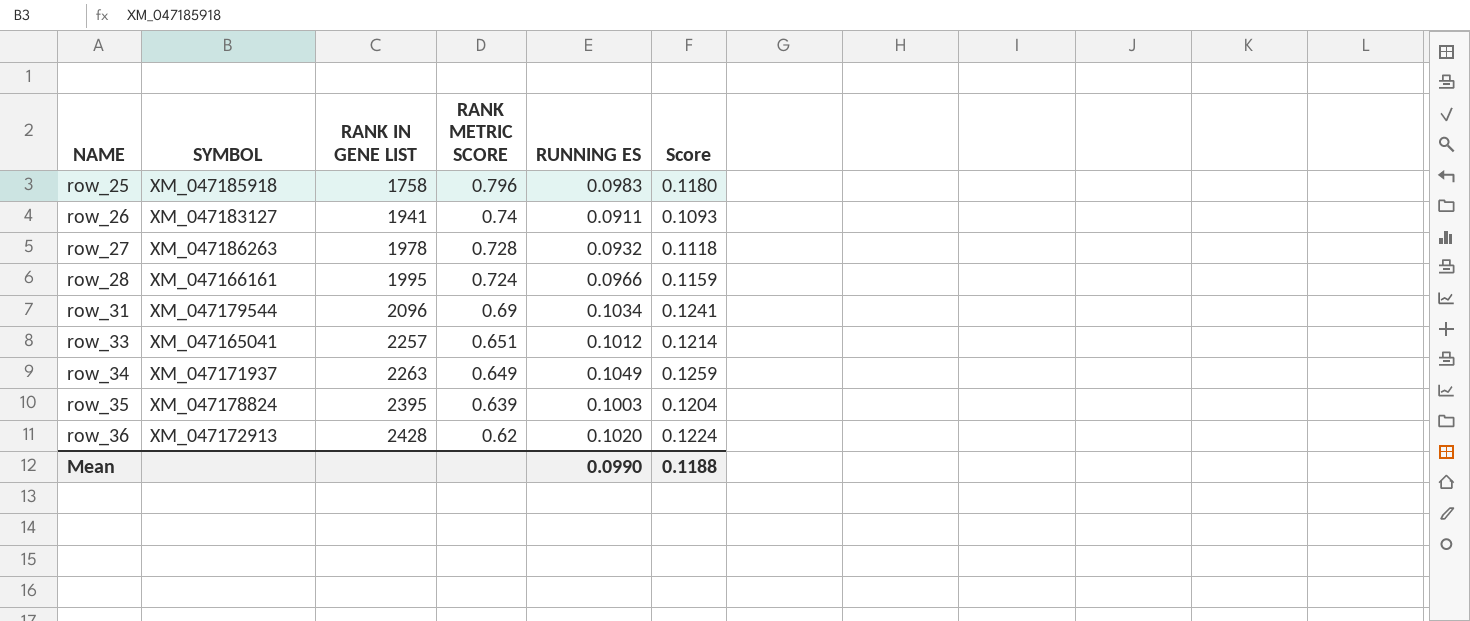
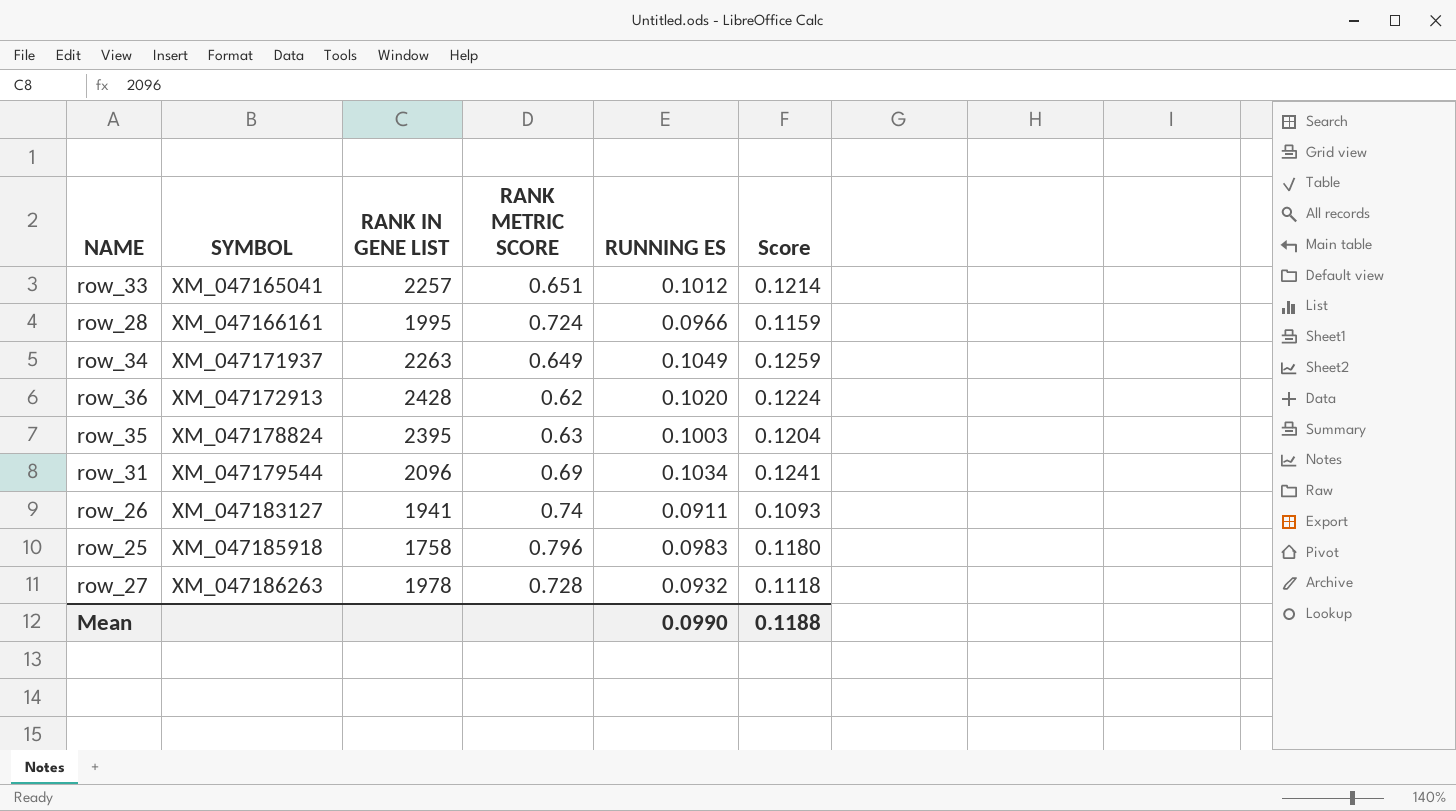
row order: NAME ascending -> SYMBOL ascending
row_35 | RANK METRIC SCORE: 0.639 -> 0.63

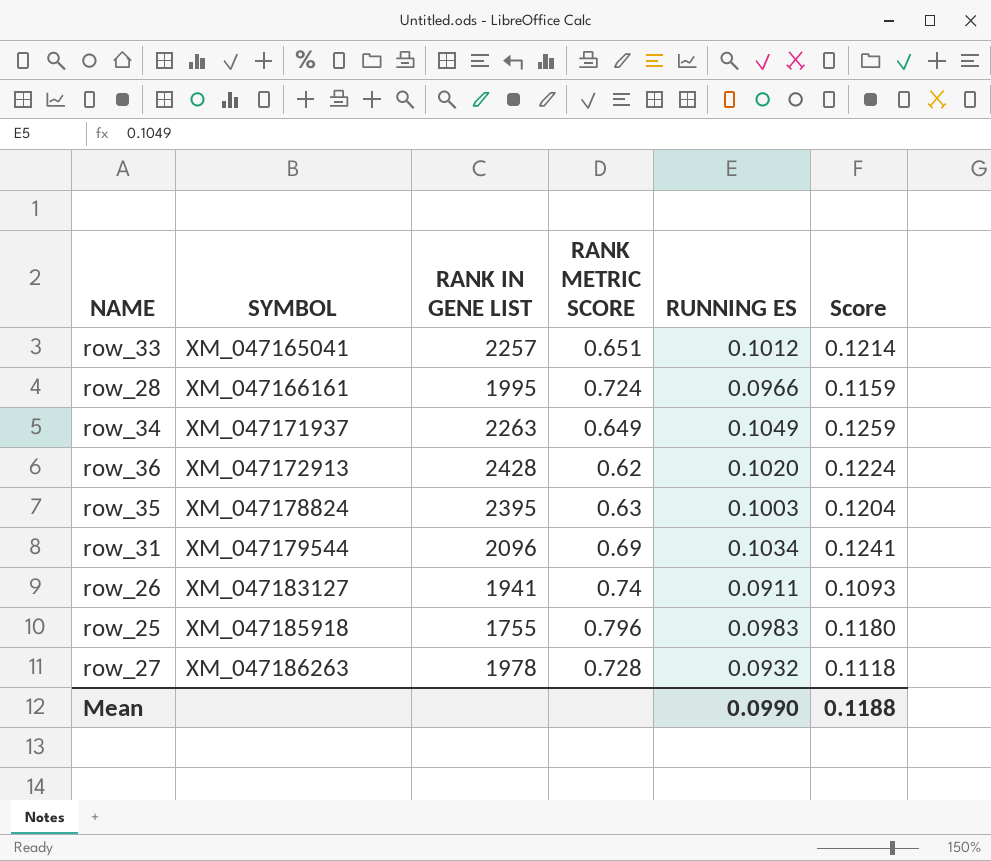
row_25 | RANK IN GENE LIST: 1758 -> 1755

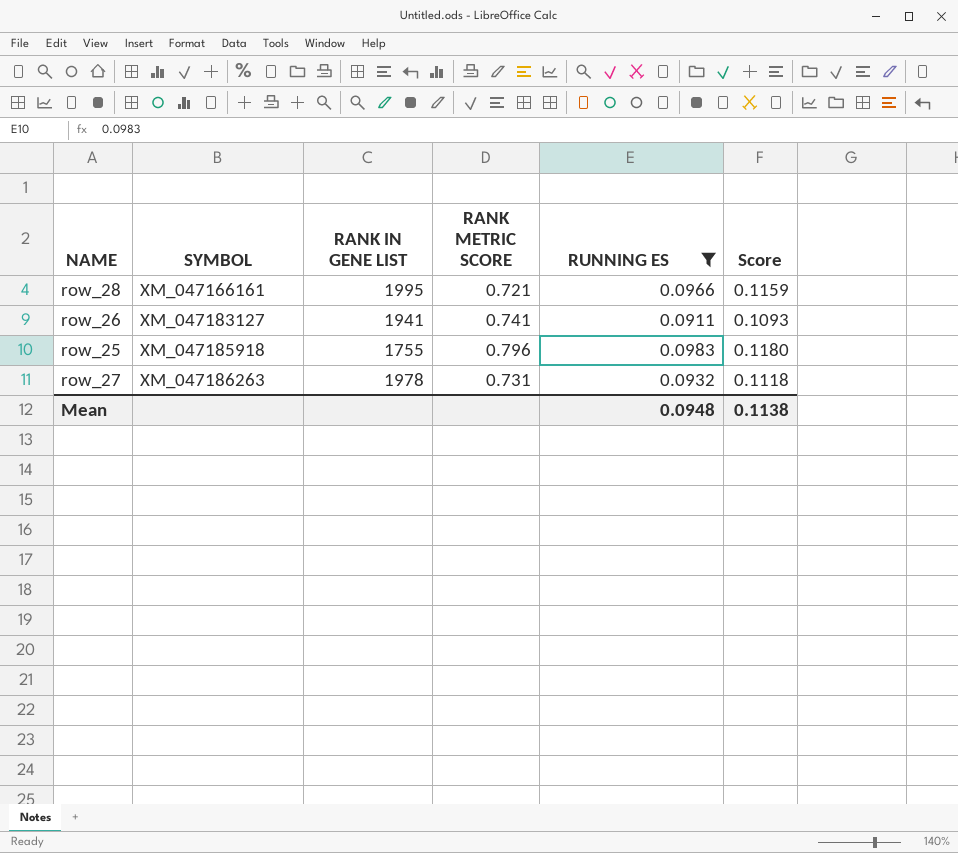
filter: none -> RUNNING ES <= 0.0983
row_28 | RANK METRIC SCORE: 0.724 -> 0.721
row_26 | RANK METRIC SCORE: 0.74 -> 0.741
row_27 | RANK METRIC SCORE: 0.728 -> 0.731
Mean | RUNNING ES: 0.0990 -> 0.0948
Mean | Score: 0.1188 -> 0.1138

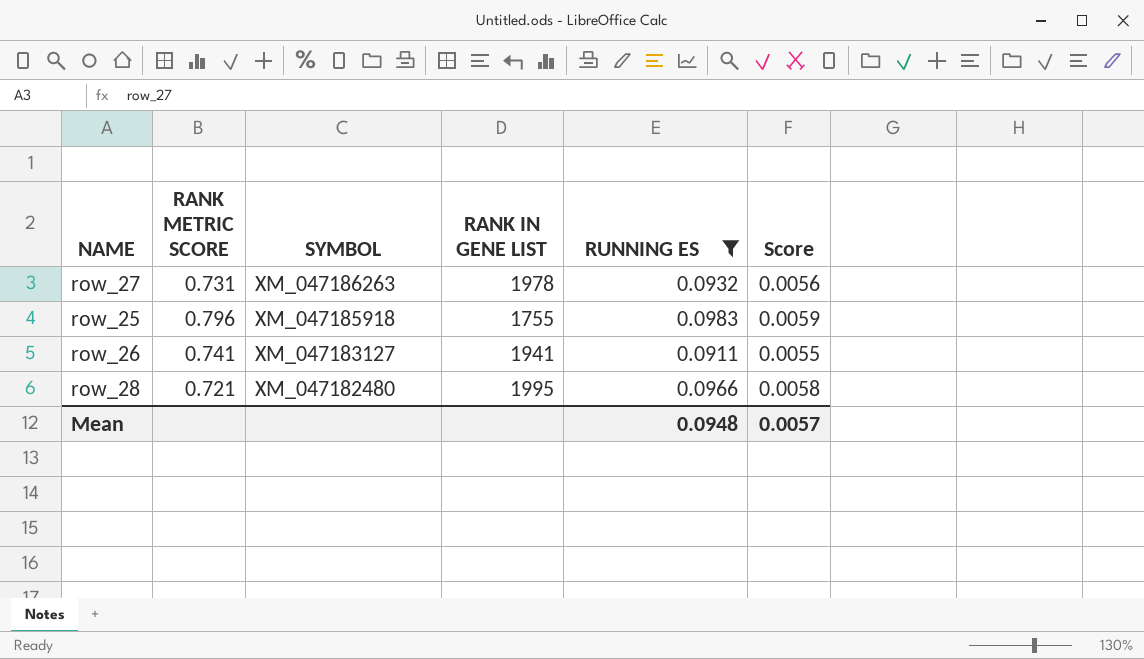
row order: SYMBOL ascending -> SYMBOL descending
column RANK METRIC SCORE | position: 4 -> 2
column Score | formula: [RUNNING ES] * 1.2 -> [RUNNING ES] * 0.06
row_28 | SYMBOL: XM_047166161 -> XM_047182480
Mean | Score: 0.1138 -> 0.0057

